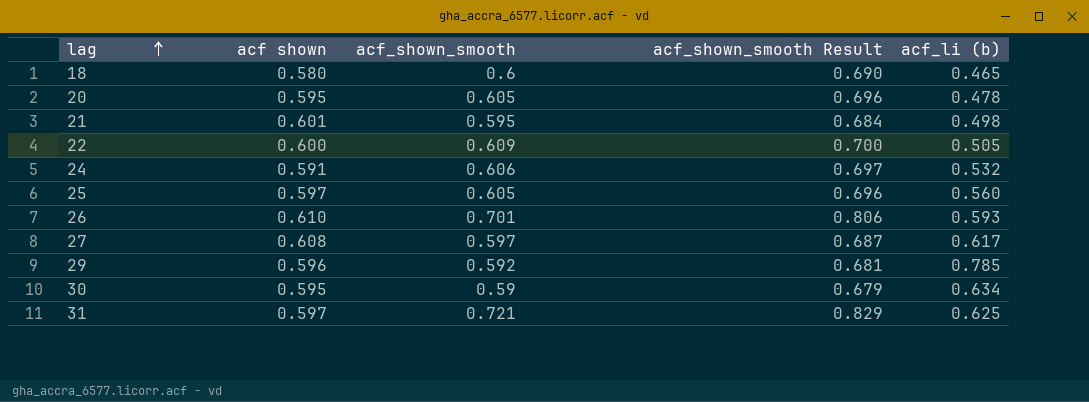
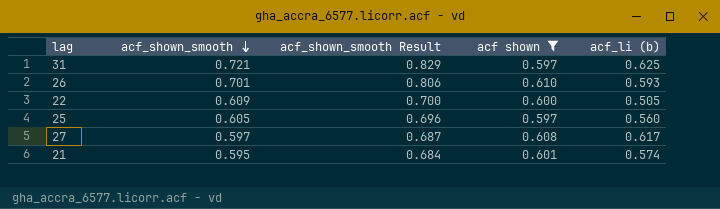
filter: none -> acf shown >= 0.597
row order: lag ascending -> acf_shown_smooth descending
column acf shown | position: 2 -> 4
21 | acf_li (b): 0.498 -> 0.574

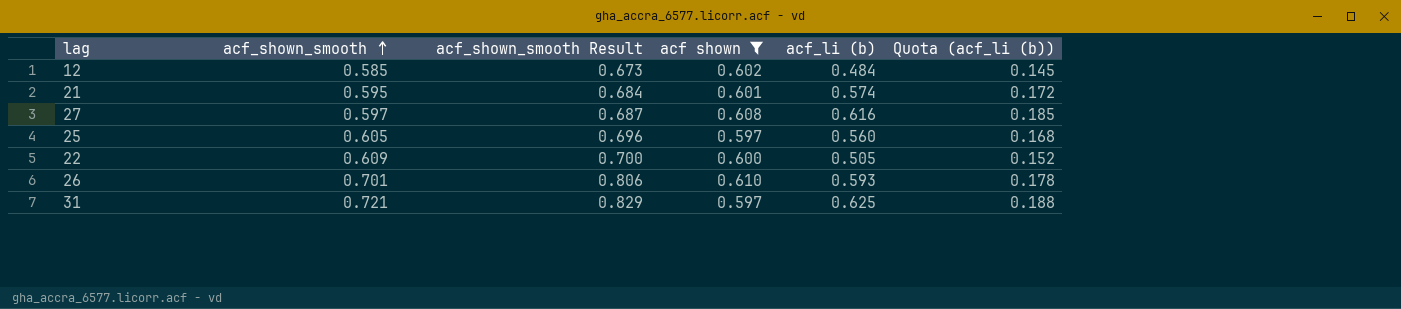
row order: acf_shown_smooth descending -> acf_shown_smooth ascending
column Quota (acf_li (b)) | formula: none -> [acf_li (b)] * 0.3
row 12: none -> 0.585 | 0.673 | 0.602 | 0.484 | 0.145
27 | acf_li (b): 0.617 -> 0.616

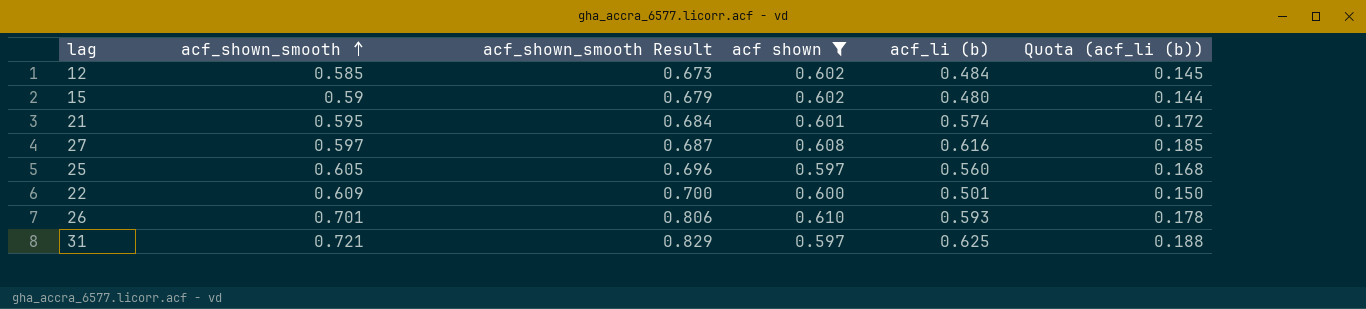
row 15: none -> 0.59 | 0.679 | 0.602 | 0.480 | 0.144
22 | acf_li (b): 0.505 -> 0.501
22 | Quota (acf_li (b)): 0.152 -> 0.150

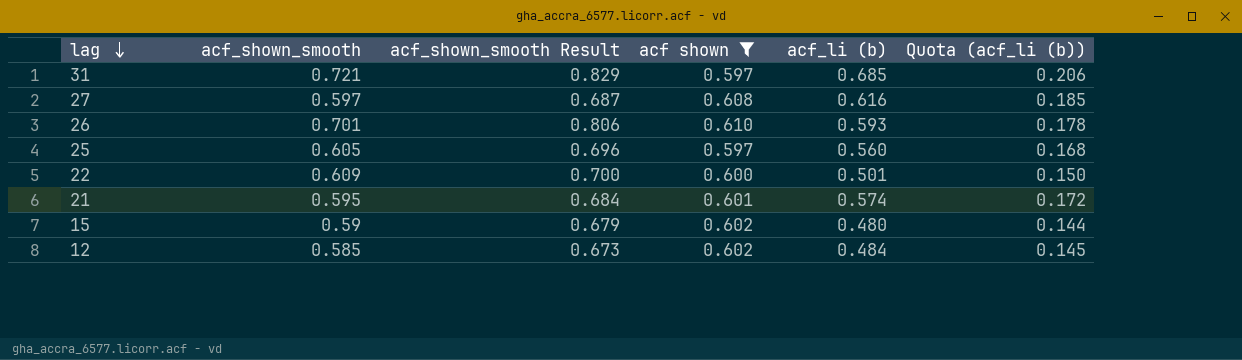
row order: acf_shown_smooth ascending -> lag descending
31 | acf_li (b): 0.625 -> 0.685
31 | Quota (acf_li (b)): 0.188 -> 0.206

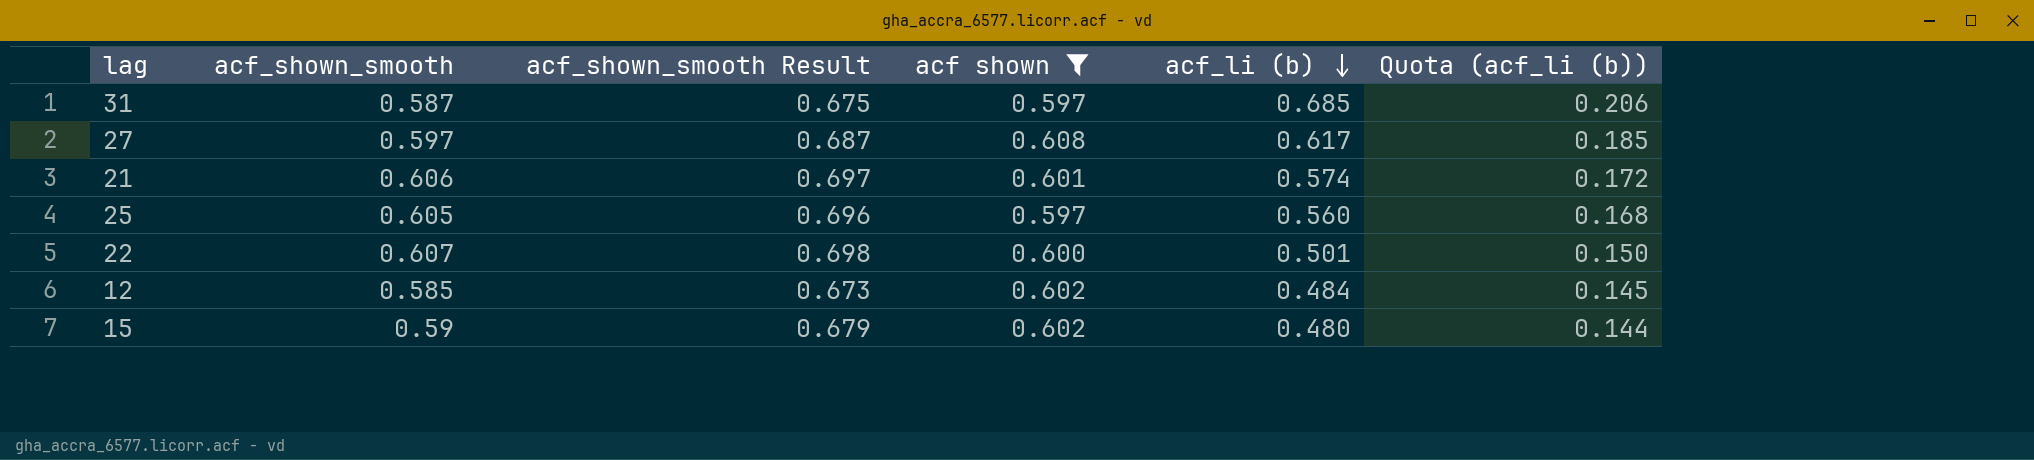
row order: lag descending -> acf_li (b) descending
row 26: 0.701 | 0.806 | 0.610 | 0.593 | 0.178 -> none
31 | acf_shown_smooth: 0.721 -> 0.587
31 | acf_shown_smooth Result: 0.829 -> 0.675
27 | acf_li (b): 0.616 -> 0.617
21 | acf_shown_smooth: 0.595 -> 0.606
21 | acf_shown_smooth Result: 0.684 -> 0.697
22 | acf_shown_smooth: 0.609 -> 0.607
22 | acf_shown_smooth Result: 0.700 -> 0.698

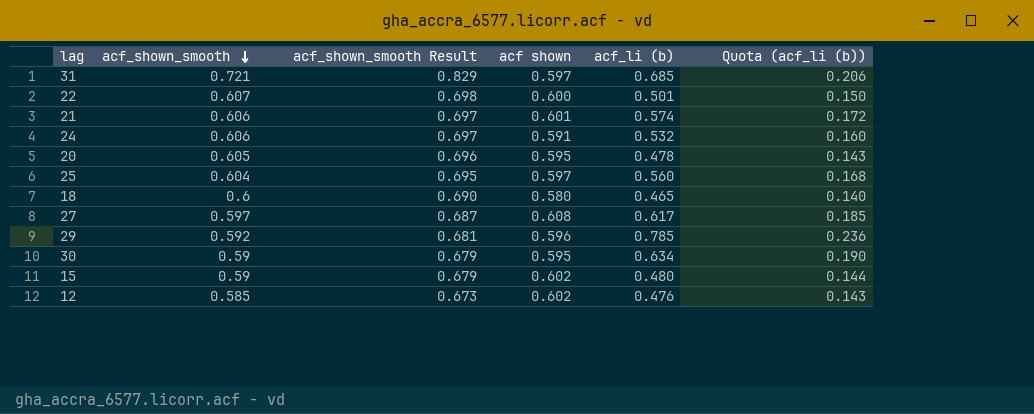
filter: acf shown >= 0.597 -> none
row order: acf_li (b) descending -> acf_shown_smooth descending
31 | acf_shown_smooth: 0.587 -> 0.721
31 | acf_shown_smooth Result: 0.675 -> 0.829
25 | acf_shown_smooth: 0.605 -> 0.604
25 | acf_shown_smooth Result: 0.696 -> 0.695
12 | acf_li (b): 0.484 -> 0.476
12 | Quota (acf_li (b)): 0.145 -> 0.143

